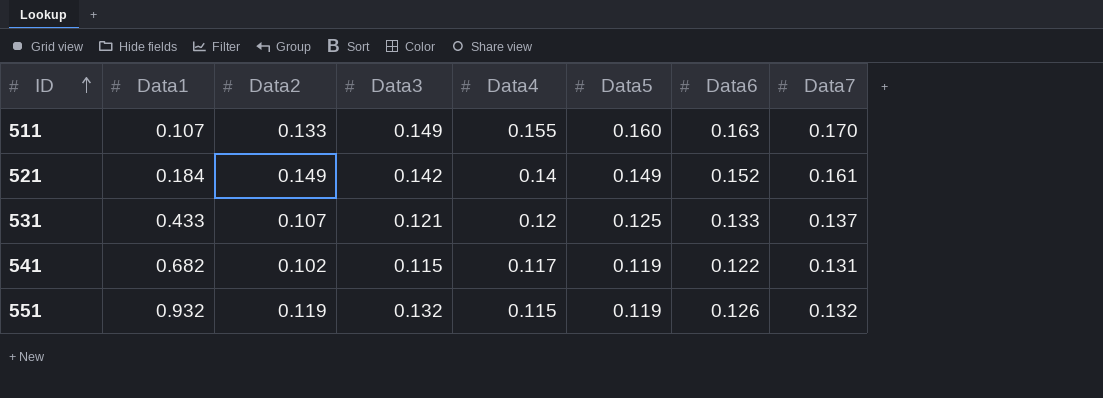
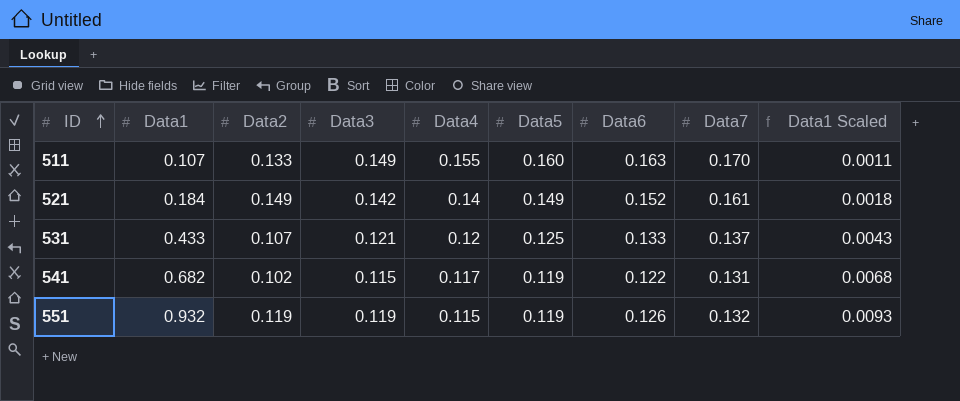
column Data1 Scaled | formula: none -> [Data1] * 0.01
551 | Data3: 0.132 -> 0.119

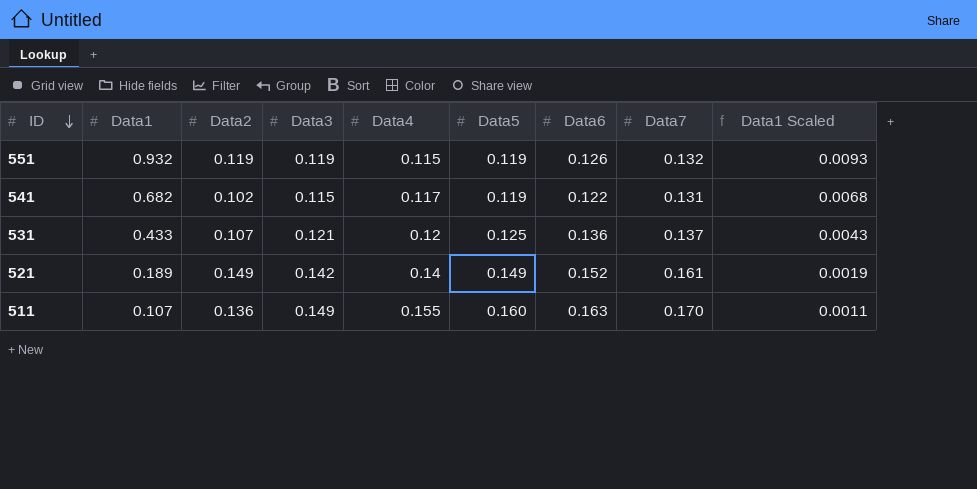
row order: ID ascending -> ID descending
531 | Data6: 0.133 -> 0.136
521 | Data1: 0.184 -> 0.189
521 | Data1 Scaled: 0.0018 -> 0.0019
511 | Data2: 0.133 -> 0.136

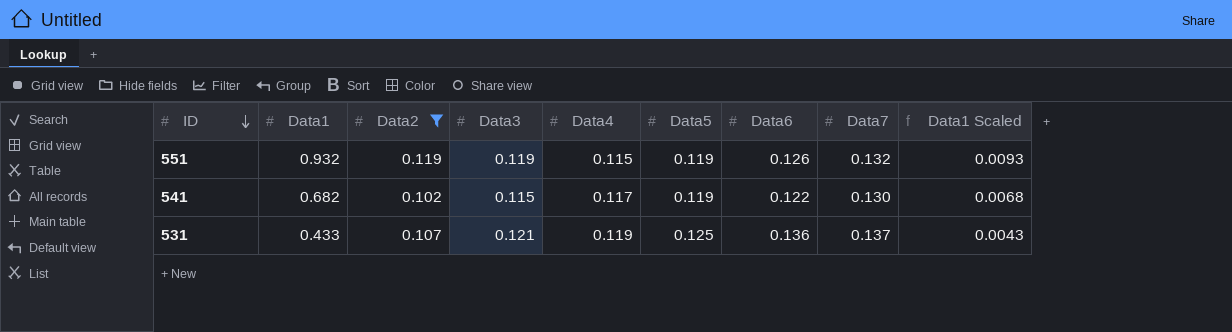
filter: none -> Data2 <= 0.119
541 | Data7: 0.131 -> 0.130
531 | Data4: 0.12 -> 0.119

